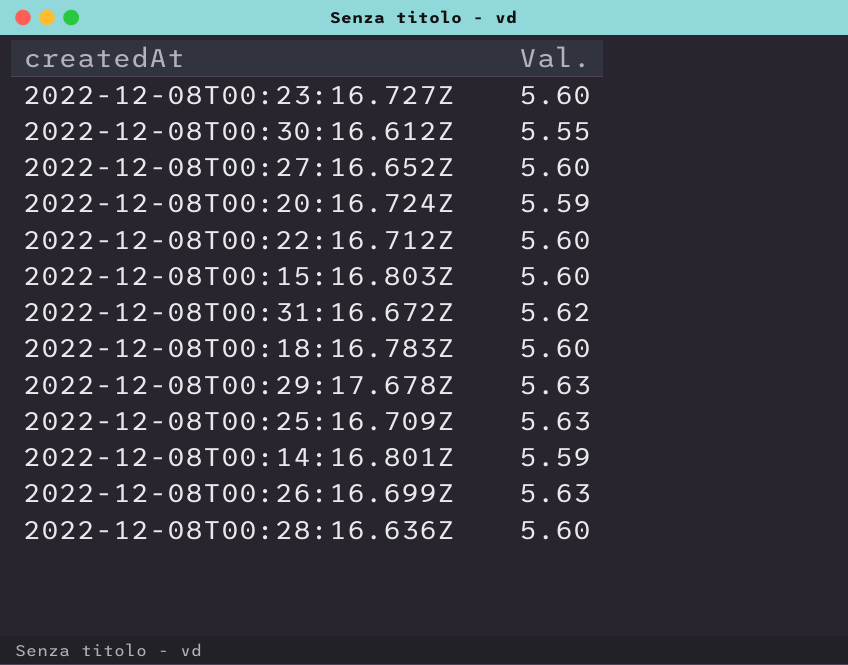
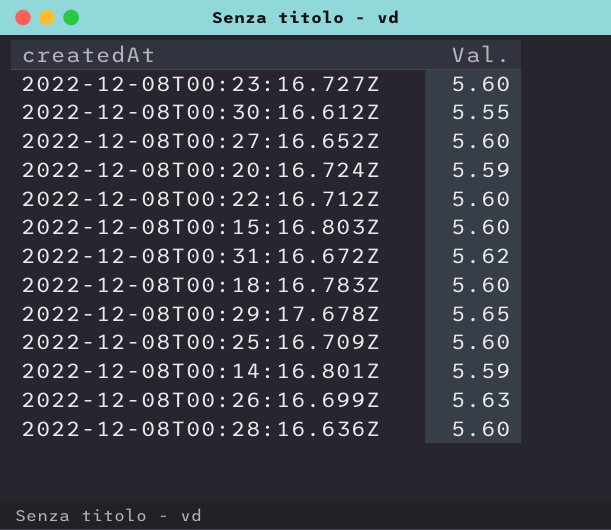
2022-12-08T00:29:17.678Z | Val.: 5.63 -> 5.65
2022-12-08T00:25:16.709Z | Val.: 5.63 -> 5.60

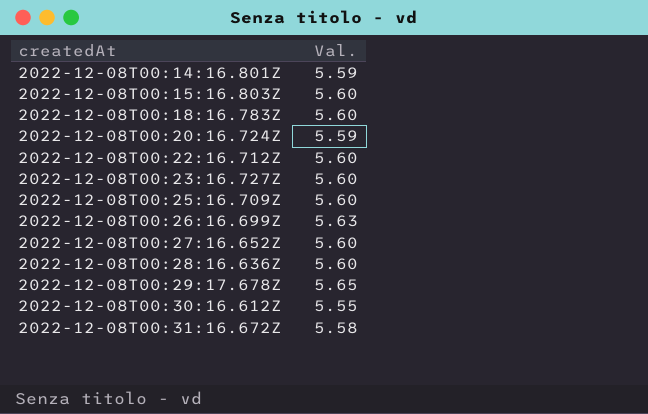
row order: none -> createdAt ascending
2022-12-08T00:31:16.672Z | Val.: 5.62 -> 5.58

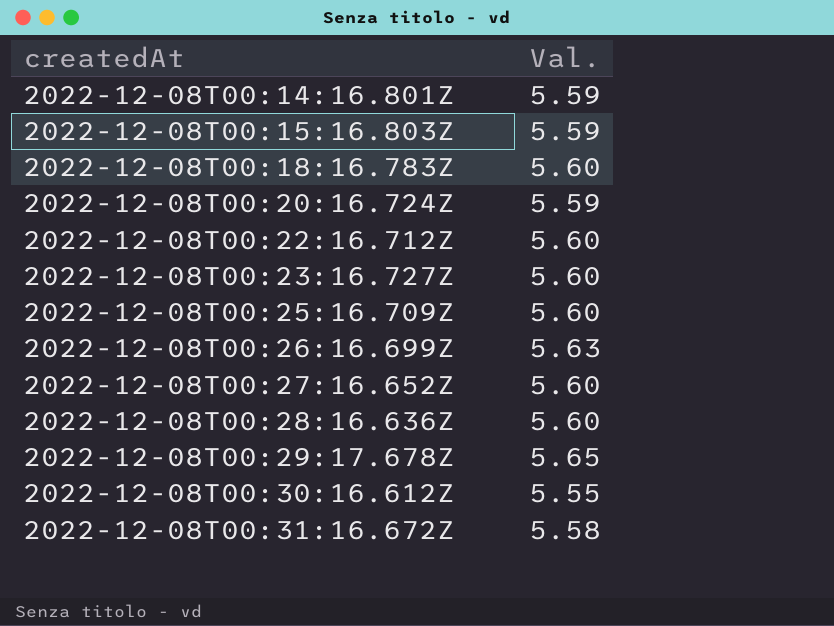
2022-12-08T00:15:16.803Z | Val.: 5.60 -> 5.59

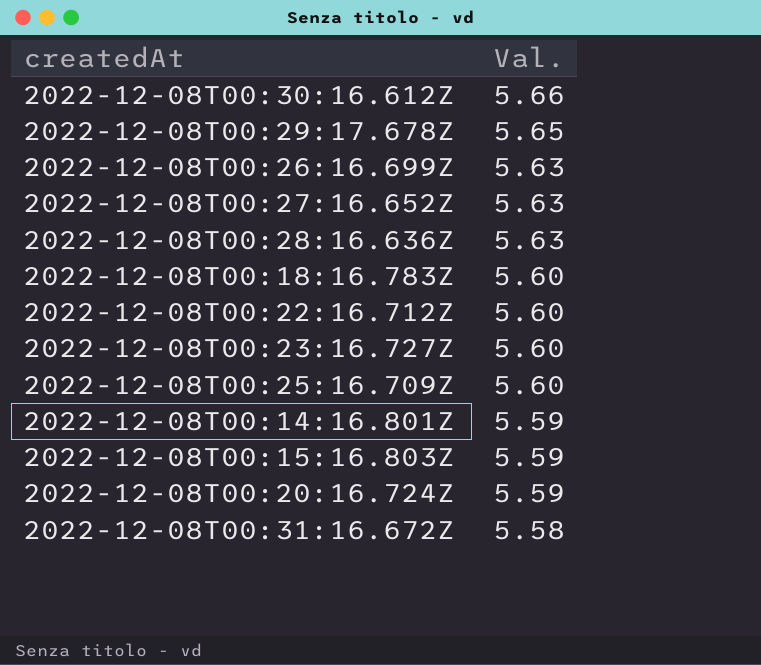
row order: createdAt ascending -> Val. descending
2022-12-08T00:30:16.612Z | Val.: 5.55 -> 5.66
2022-12-08T00:27:16.652Z | Val.: 5.60 -> 5.63
2022-12-08T00:28:16.636Z | Val.: 5.60 -> 5.63

